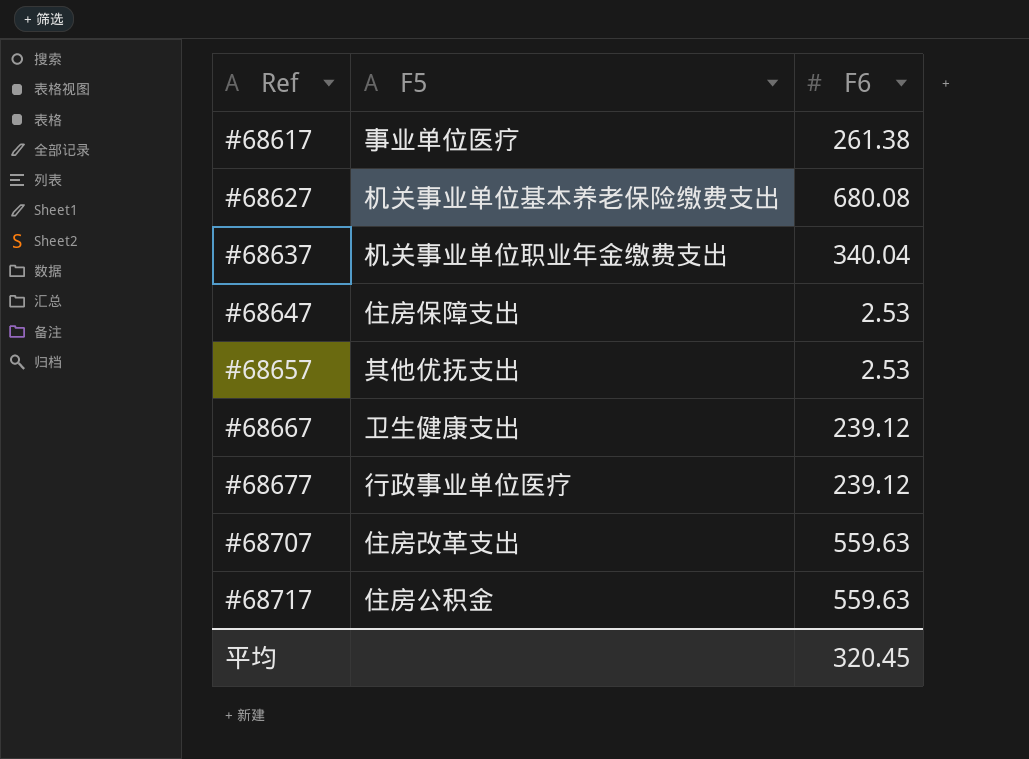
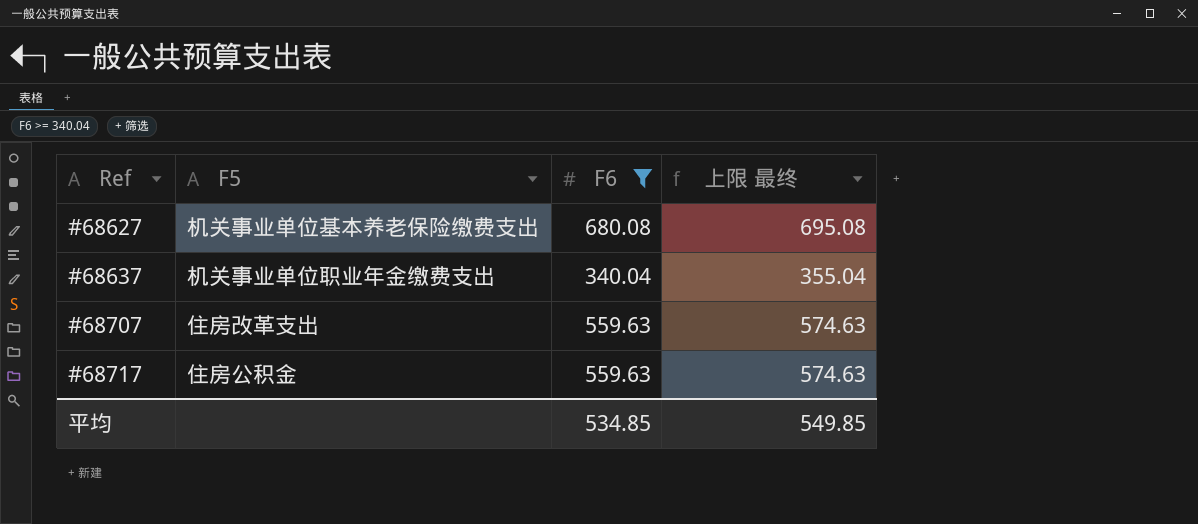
filter: none -> F6 >= 340.04
column 上限 最终 | formula: none -> [F6] + 15
平均 | F6: 320.45 -> 534.85

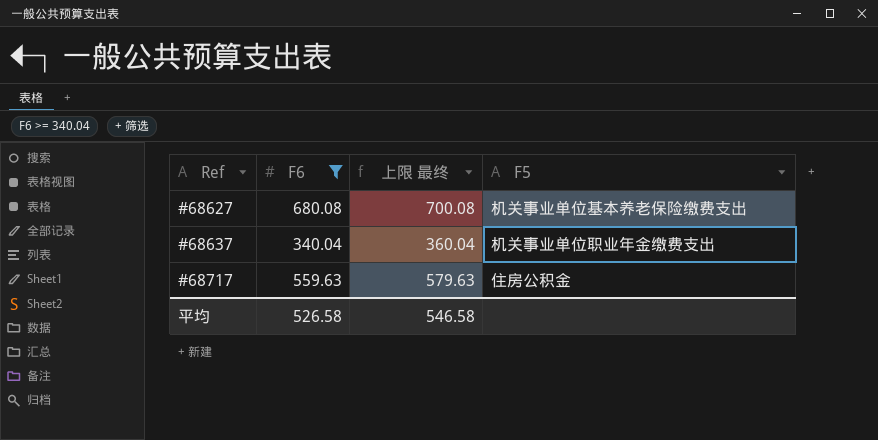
column 上限 最终 | formula: [F6] + 15 -> [F6] + 20
column F5 | position: 2 -> 4
row #68707: 住房改革支出 | 559.63 | 574.63 -> none
平均 | F6: 534.85 -> 526.58
平均 | 上限 最终: 549.85 -> 546.58

